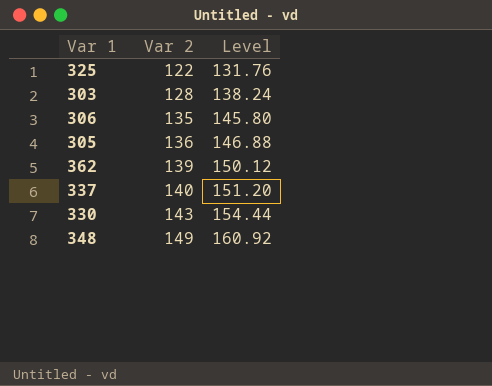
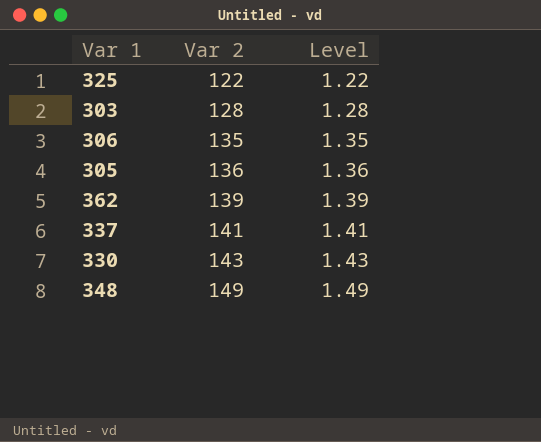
column Level | formula: [Var 2] * 1.08 -> [Var 2] * 0.01
337 | Var 2: 140 -> 141

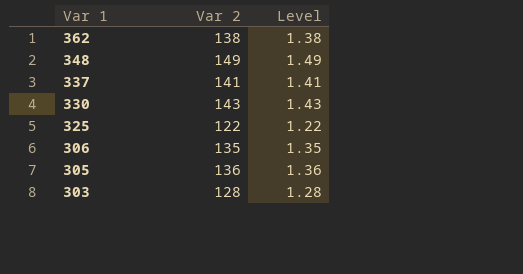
row order: Var 2 ascending -> Var 1 descending
362 | Var 2: 139 -> 138
362 | Level: 1.39 -> 1.38

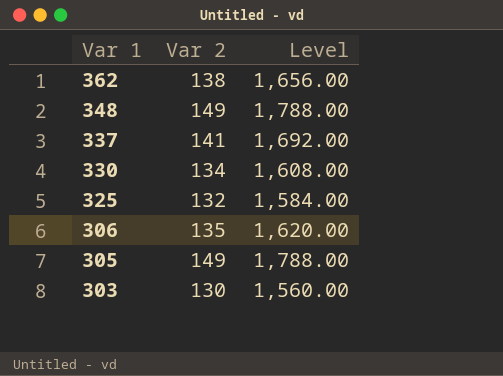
column Level | formula: [Var 2] * 0.01 -> [Var 2] * 12
330 | Var 2: 143 -> 134
325 | Var 2: 122 -> 132
305 | Var 2: 136 -> 149
303 | Var 2: 128 -> 130

